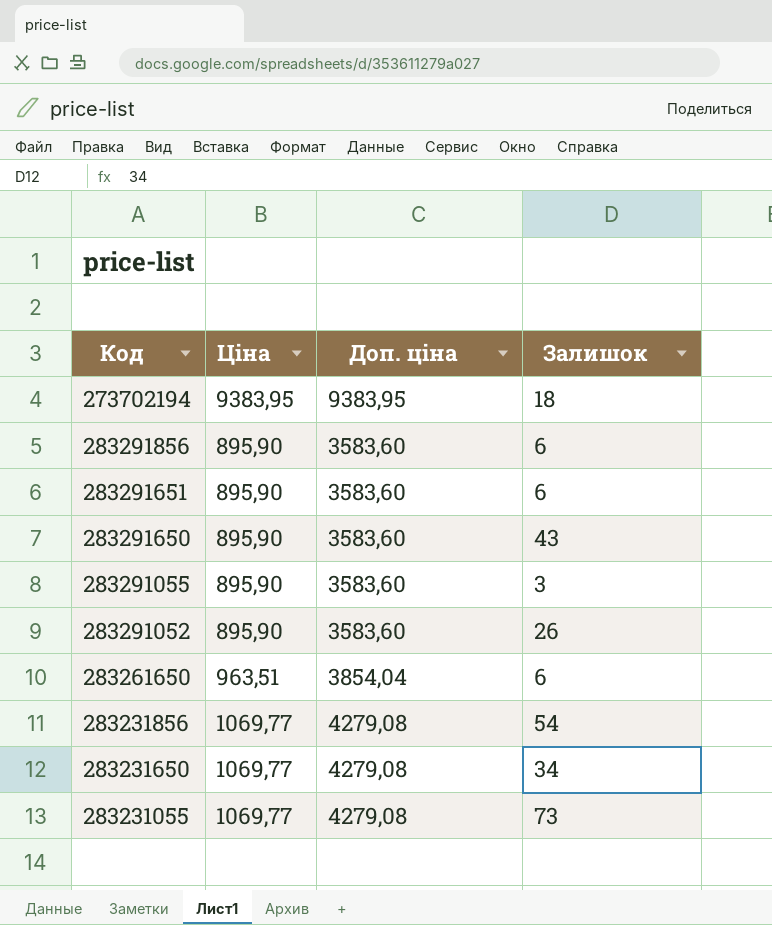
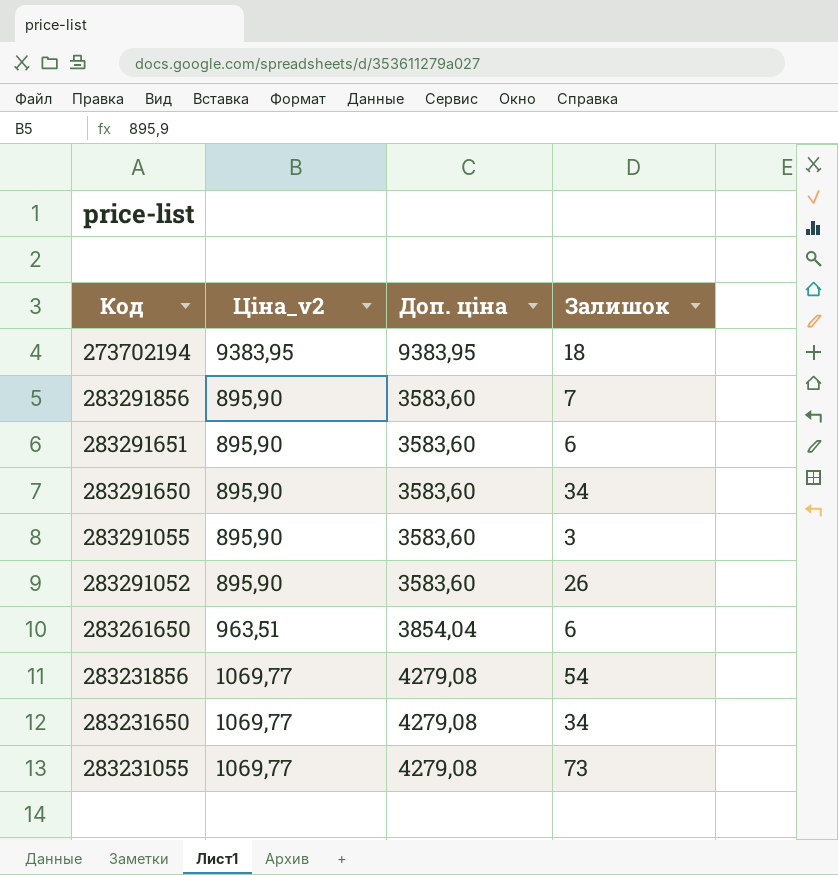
column name: Ціна -> Ціна_v2
283291856 | Залишок: 6 -> 7
283291650 | Залишок: 43 -> 34

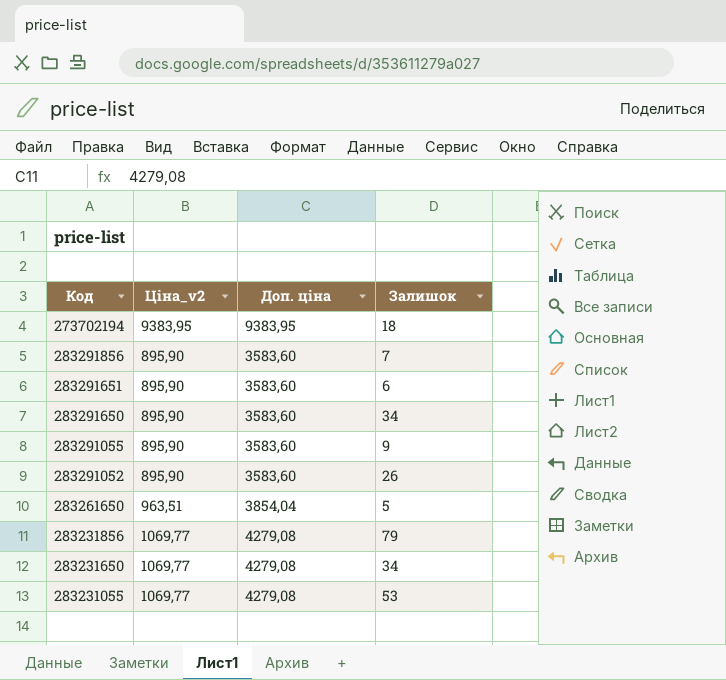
283291055 | Залишок: 3 -> 9
283261650 | Залишок: 6 -> 5
283231856 | Залишок: 54 -> 79
283231055 | Залишок: 73 -> 53

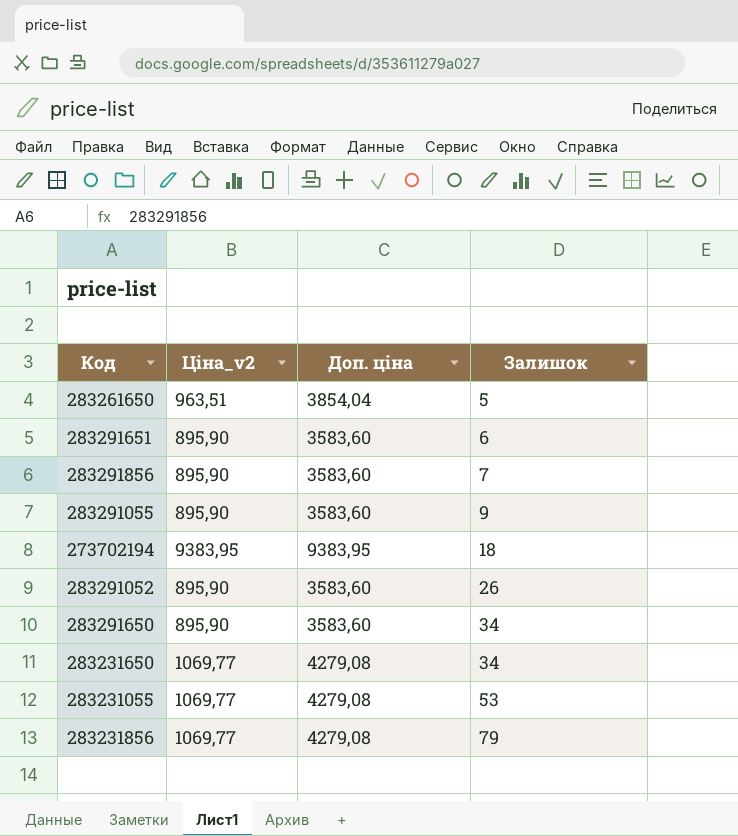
row order: none -> Залишок ascending

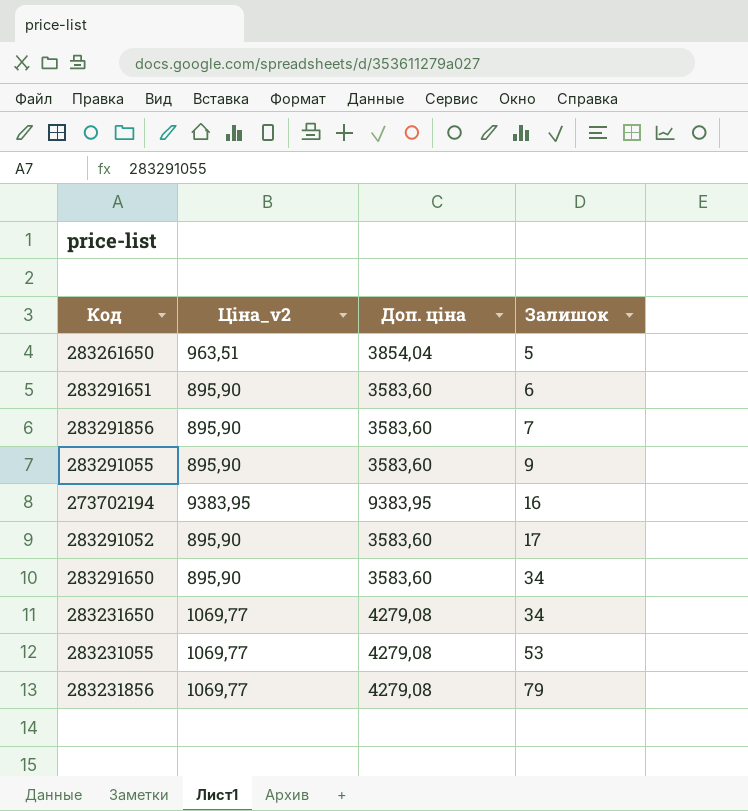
273702194 | Залишок: 18 -> 16
283291052 | Залишок: 26 -> 17

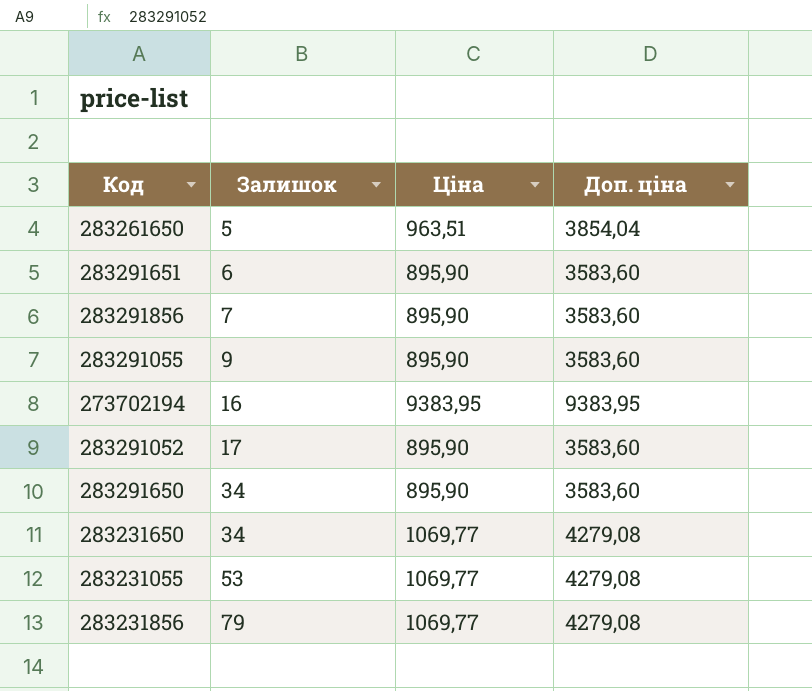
column Залишок | position: 4 -> 2
column name: Ціна_v2 -> Ціна

